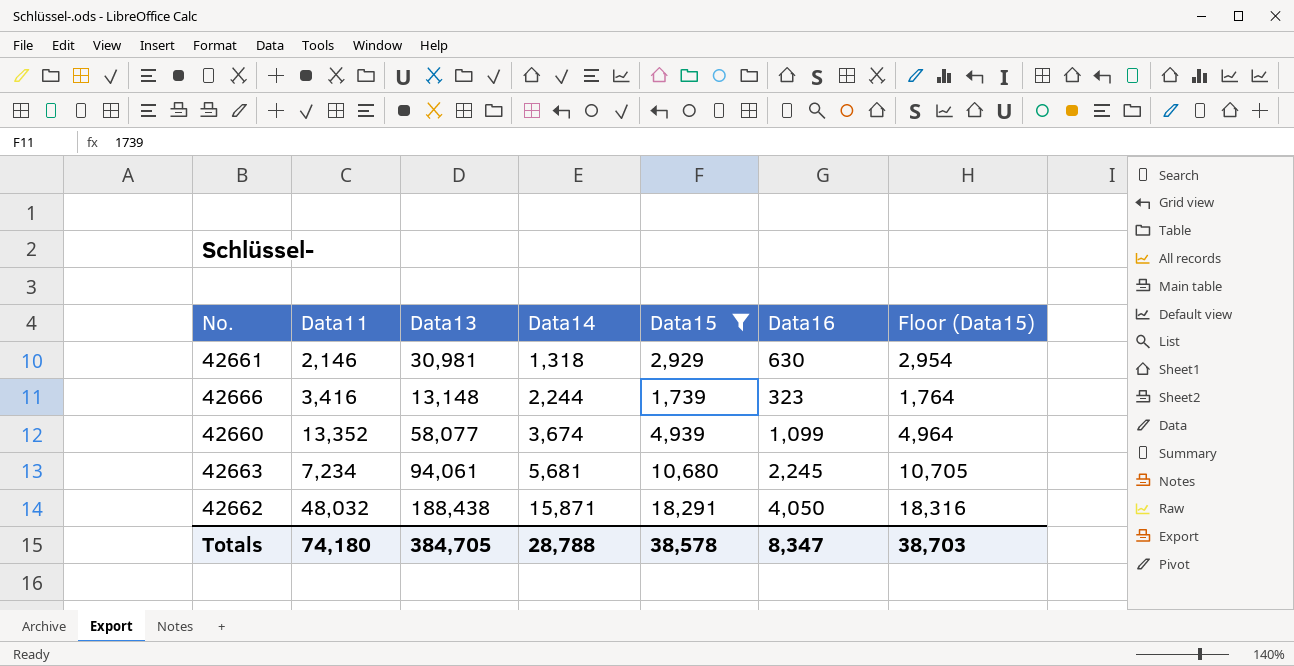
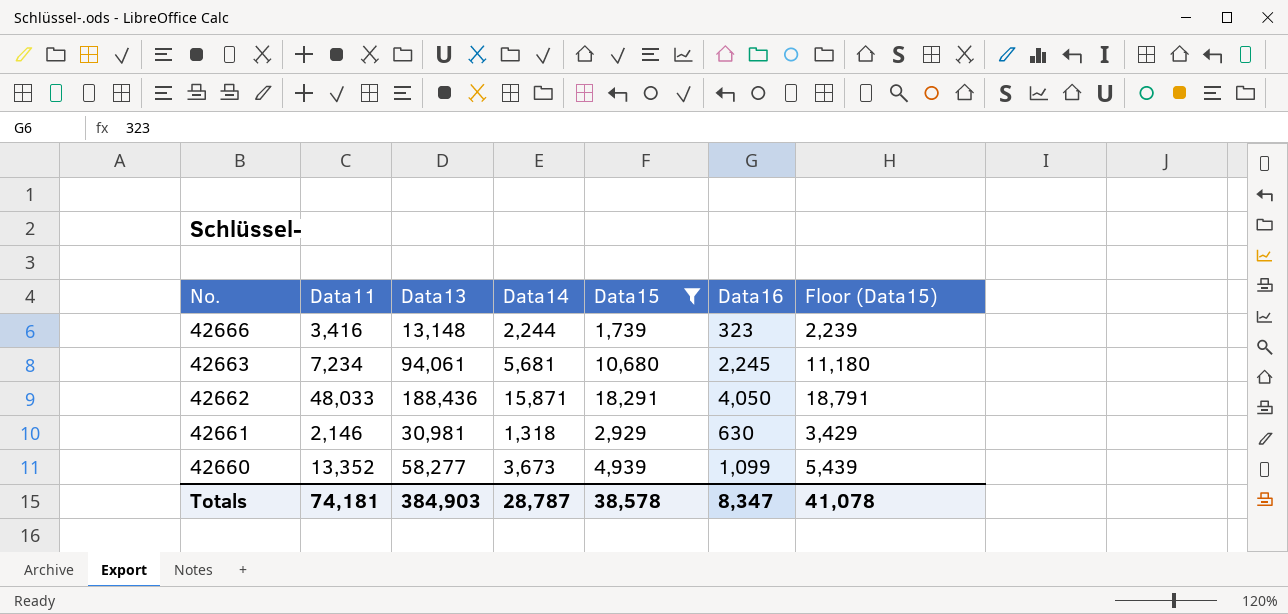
row order: Data14 ascending -> No. descending
column Floor (Data15) | formula: [Data15] + 25 -> [Data15] + 500
42662 | Data11: 48,032 -> 48,033
42662 | Data13: 188,438 -> 188,436
42660 | Data13: 58,077 -> 58,277
42660 | Data14: 3,674 -> 3,673
Totals | Data11: 74,180 -> 74,181
Totals | Data13: 384,705 -> 384,903
Totals | Data14: 28,788 -> 28,787
Totals | Floor (Data15): 38,703 -> 41,078

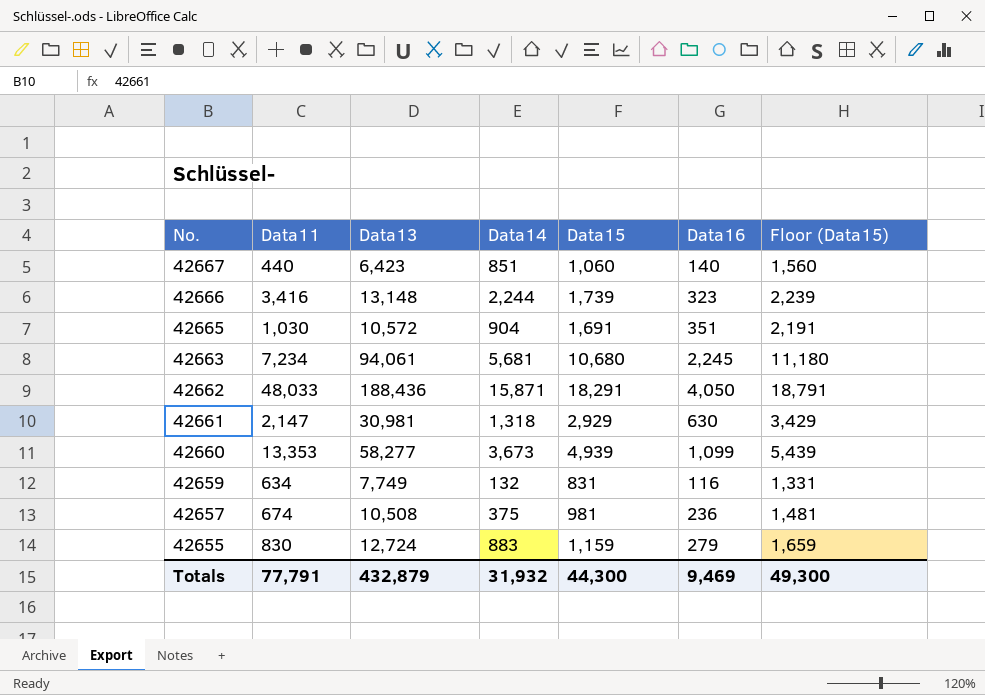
filter: Data15 >= 1,739 -> none
42661 | Data11: 2,146 -> 2,147
42660 | Data11: 13,352 -> 13,353
Totals | Data11: 74,181 -> 77,791
Totals | Data13: 384,903 -> 432,879
Totals | Data14: 28,787 -> 31,932
Totals | Data15: 38,578 -> 44,300
Totals | Data16: 8,347 -> 9,469
Totals | Floor (Data15): 41,078 -> 49,300

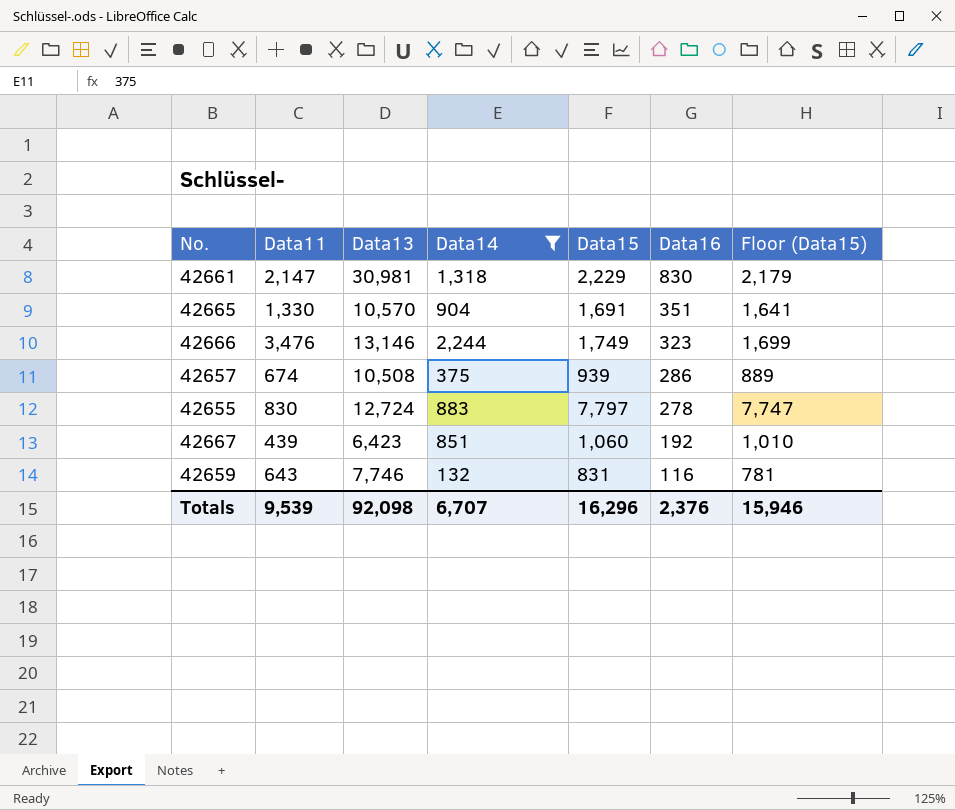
filter: none -> Data14 <= 2,244
row order: No. descending -> Data16 descending
column Floor (Data15) | formula: [Data15] + 500 -> [Data15] - 50
42661 | Data15: 2,929 -> 2,229
42661 | Data16: 630 -> 830
42665 | Data11: 1,030 -> 1,330
42665 | Data13: 10,572 -> 10,570
42666 | Data11: 3,416 -> 3,476
42666 | Data13: 13,148 -> 13,146
42666 | Data15: 1,739 -> 1,749
42657 | Data15: 981 -> 939
42657 | Data16: 236 -> 286
42655 | Data15: 1,159 -> 7,797
42655 | Data16: 279 -> 278
42667 | Data11: 440 -> 439
42667 | Data16: 140 -> 192
42659 | Data11: 634 -> 643
42659 | Data13: 7,749 -> 7,746
Totals | Data11: 77,791 -> 9,539
Totals | Data13: 432,879 -> 92,098
Totals | Data14: 31,932 -> 6,707
Totals | Data15: 44,300 -> 16,296
Totals | Data16: 9,469 -> 2,376
Totals | Floor (Data15): 49,300 -> 15,946

